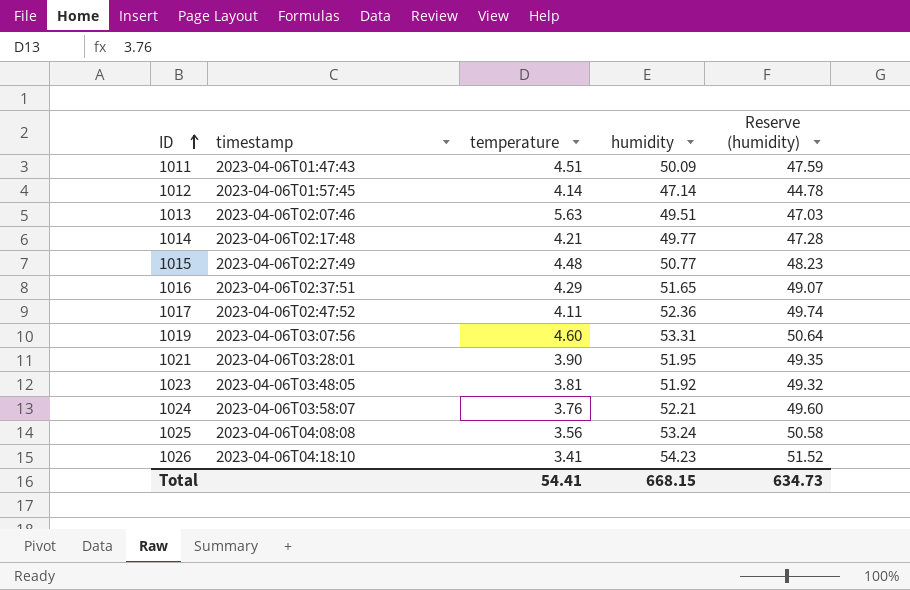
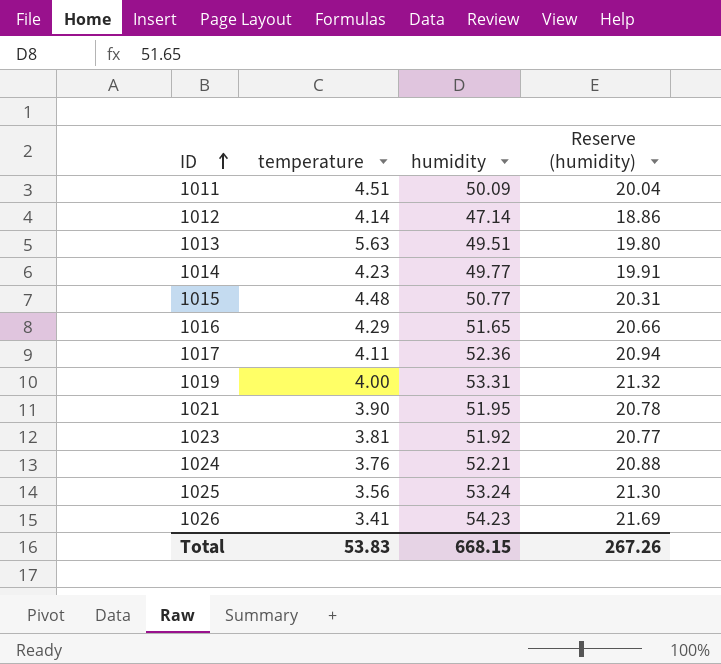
column timestamp | position: 2 -> none
column Reserve (humidity) | formula: [humidity] * 0.95 -> [humidity] * 0.4
1014 | temperature: 4.21 -> 4.23
1019 | temperature: 4.60 -> 4.00
Total | temperature: 54.41 -> 53.83
Total | Reserve (humidity): 634.73 -> 267.26

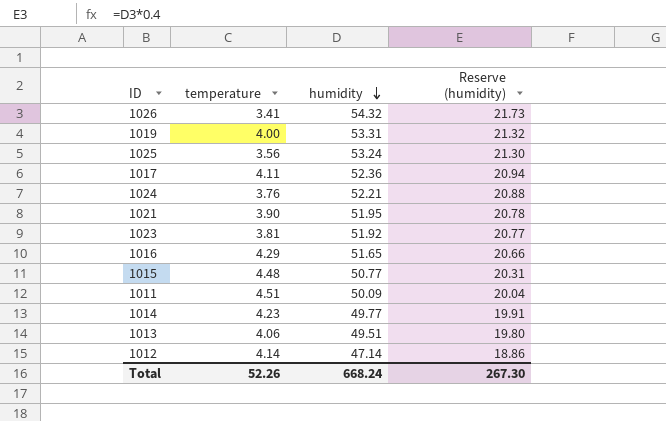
row order: ID ascending -> humidity descending
1026 | humidity: 54.23 -> 54.32
1026 | Reserve (humidity): 21.69 -> 21.73
1013 | temperature: 5.63 -> 4.06
Total | temperature: 53.83 -> 52.26
Total | humidity: 668.15 -> 668.24
Total | Reserve (humidity): 267.26 -> 267.30

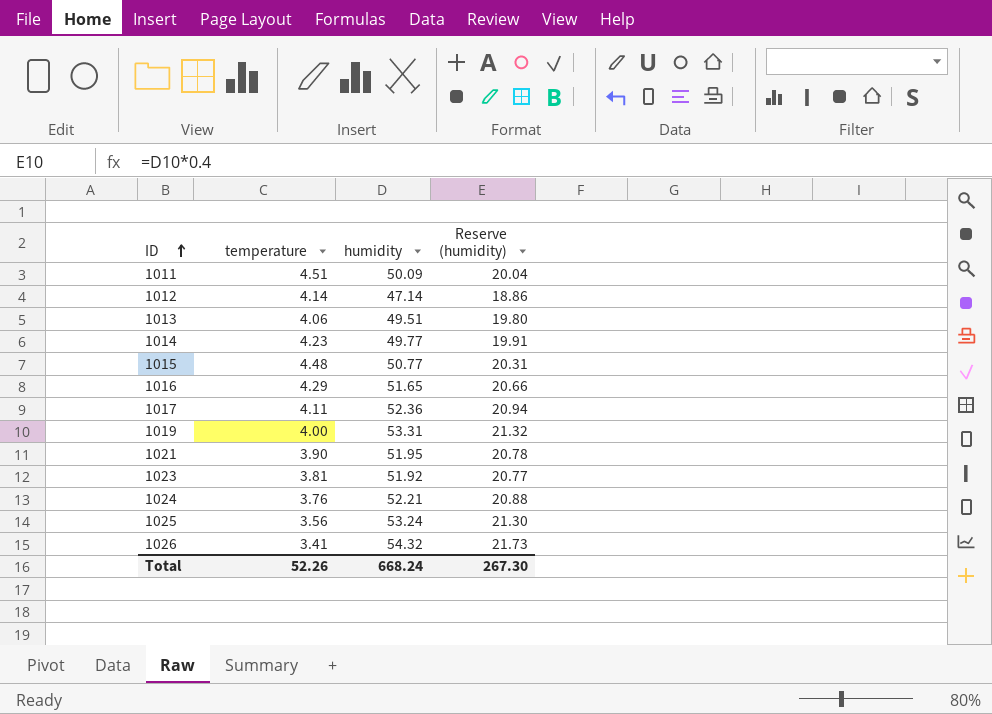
row order: humidity descending -> ID ascending

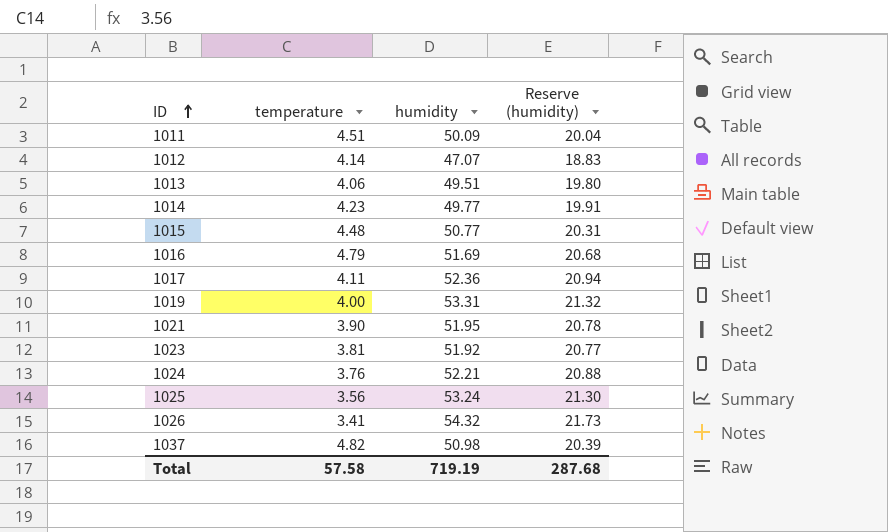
1012 | humidity: 47.14 -> 47.07
1012 | Reserve (humidity): 18.86 -> 18.83
1016 | temperature: 4.29 -> 4.79
1016 | humidity: 51.65 -> 51.69
1016 | Reserve (humidity): 20.66 -> 20.68
row 1037: none -> 4.82 | 50.98 | 20.39
Total | temperature: 52.26 -> 57.58
Total | humidity: 668.24 -> 719.19
Total | Reserve (humidity): 267.30 -> 287.68

